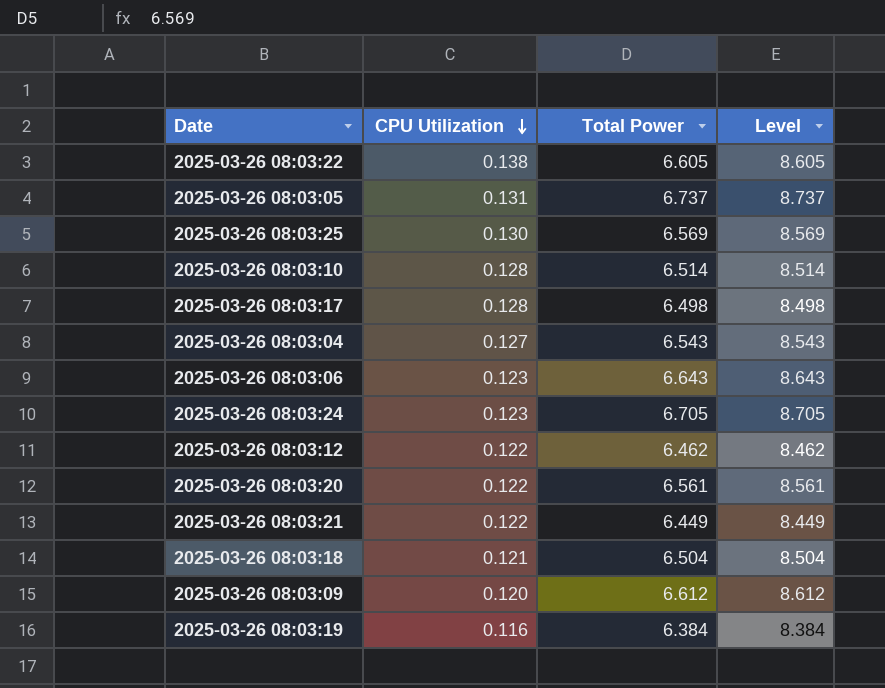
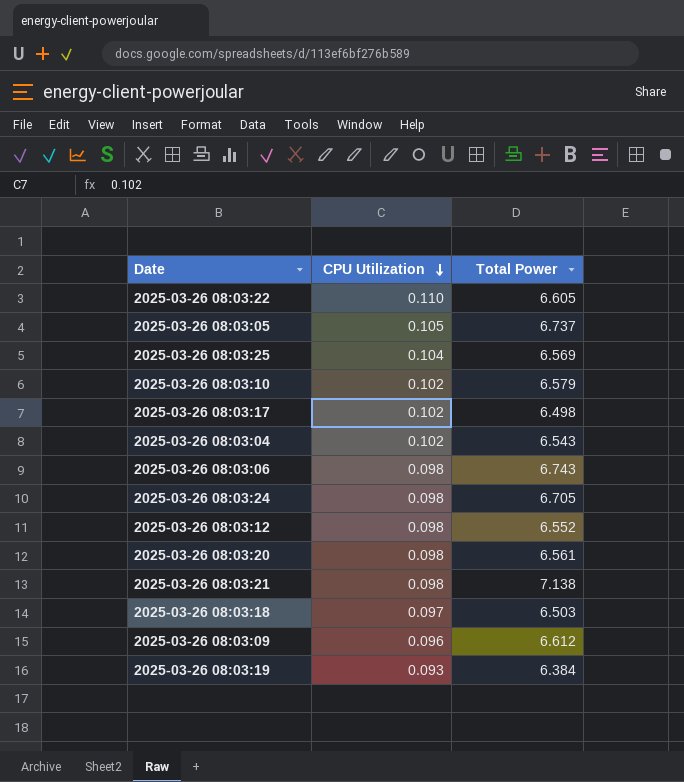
column Level | formula: [Total Power] + 2 -> none
2025-03-26 08:03:22 | CPU Utilization: 0.138 -> 0.110
2025-03-26 08:03:05 | CPU Utilization: 0.131 -> 0.105
2025-03-26 08:03:25 | CPU Utilization: 0.130 -> 0.104
2025-03-26 08:03:10 | CPU Utilization: 0.128 -> 0.102
2025-03-26 08:03:10 | Total Power: 6.514 -> 6.579
2025-03-26 08:03:17 | CPU Utilization: 0.128 -> 0.102
2025-03-26 08:03:04 | CPU Utilization: 0.127 -> 0.102
2025-03-26 08:03:06 | CPU Utilization: 0.123 -> 0.098
2025-03-26 08:03:06 | Total Power: 6.643 -> 6.743
2025-03-26 08:03:24 | CPU Utilization: 0.123 -> 0.098
2025-03-26 08:03:12 | CPU Utilization: 0.122 -> 0.098
2025-03-26 08:03:12 | Total Power: 6.462 -> 6.552
2025-03-26 08:03:20 | CPU Utilization: 0.122 -> 0.098
2025-03-26 08:03:21 | CPU Utilization: 0.122 -> 0.098
2025-03-26 08:03:21 | Total Power: 6.449 -> 7.138
2025-03-26 08:03:18 | CPU Utilization: 0.121 -> 0.097
2025-03-26 08:03:18 | Total Power: 6.504 -> 6.503
2025-03-26 08:03:09 | CPU Utilization: 0.120 -> 0.096
2025-03-26 08:03:19 | CPU Utilization: 0.116 -> 0.093

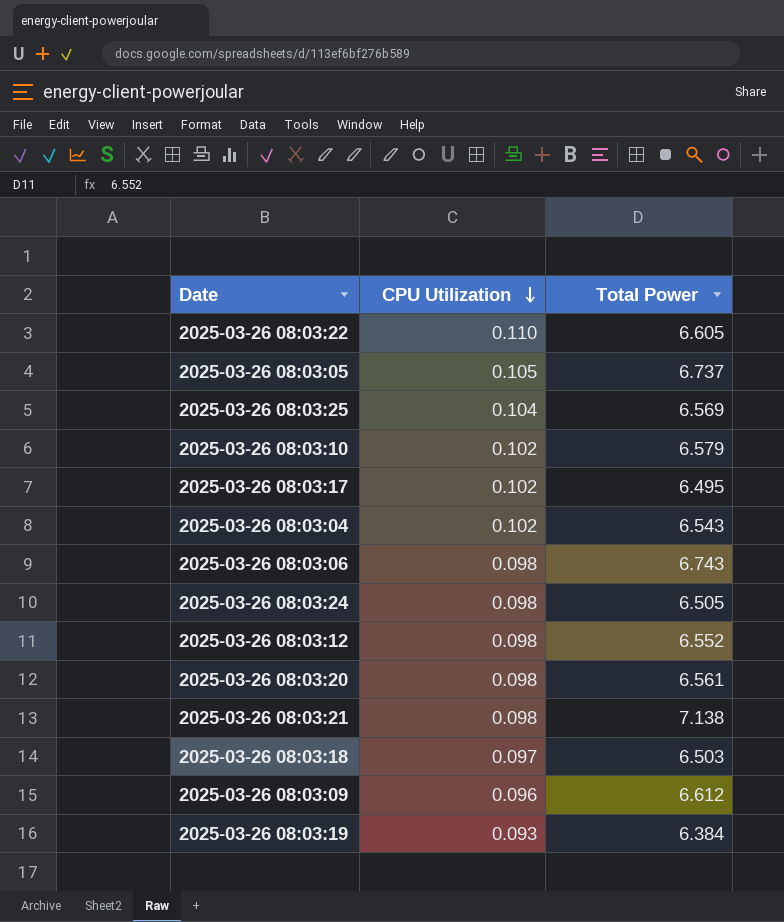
2025-03-26 08:03:17 | Total Power: 6.498 -> 6.495
2025-03-26 08:03:24 | Total Power: 6.705 -> 6.505

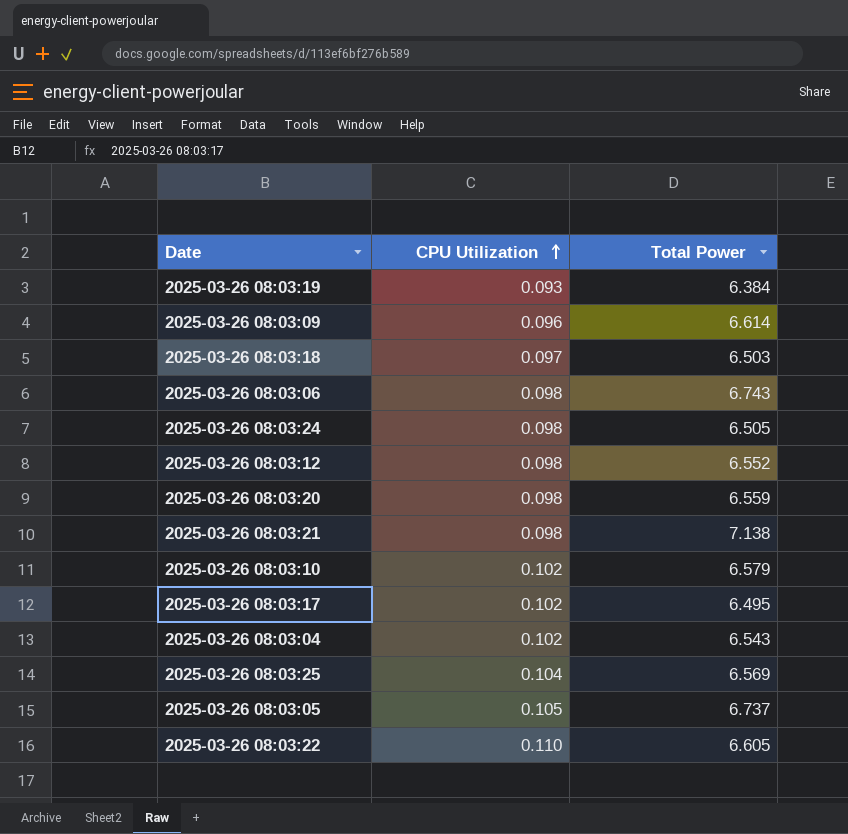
row order: CPU Utilization descending -> CPU Utilization ascending
2025-03-26 08:03:09 | Total Power: 6.612 -> 6.614
2025-03-26 08:03:20 | Total Power: 6.561 -> 6.559

